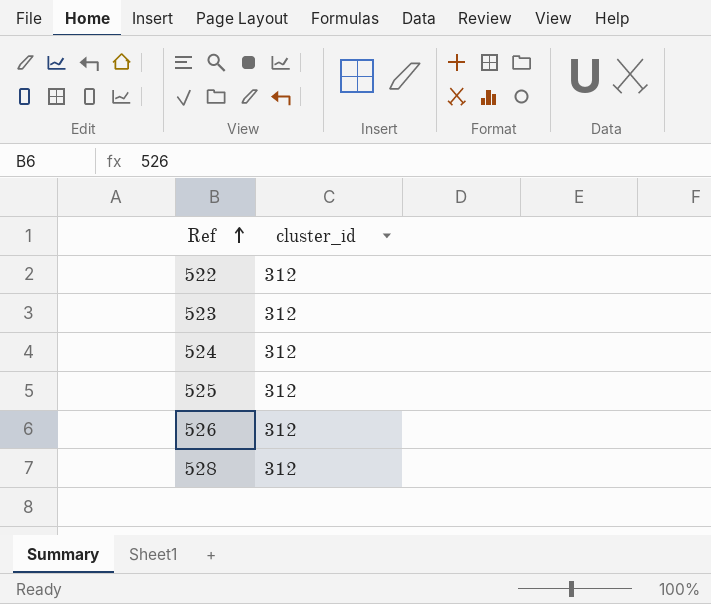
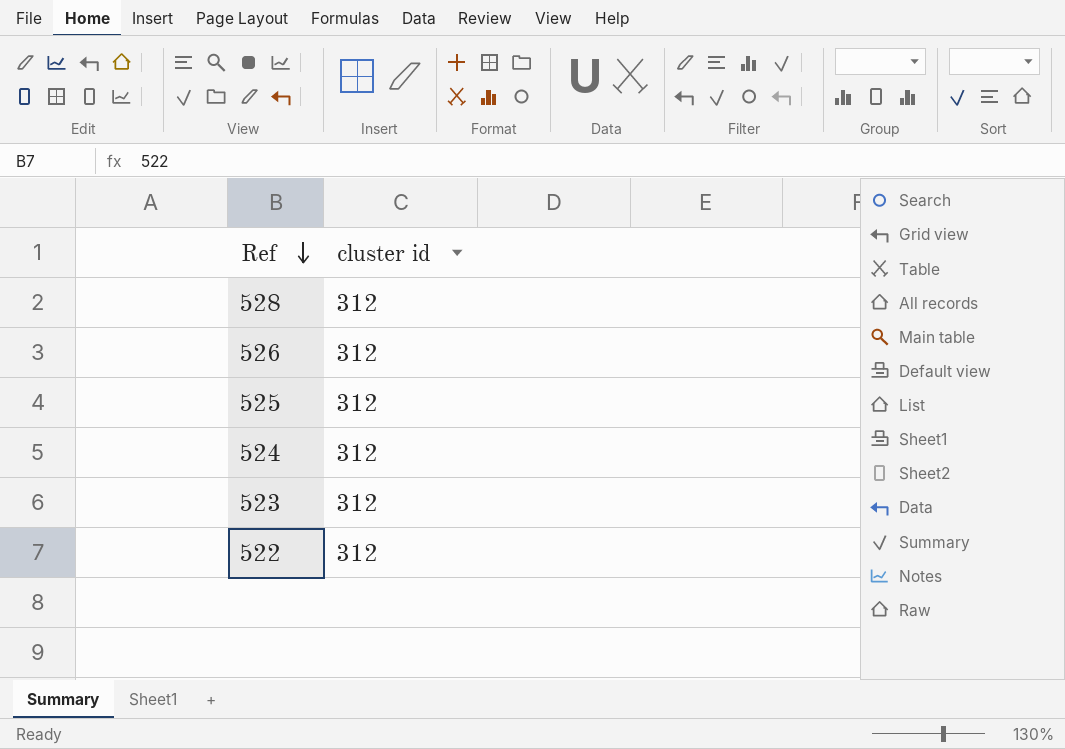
row order: Ref ascending -> Ref descending
column name: cluster_id -> cluster id

